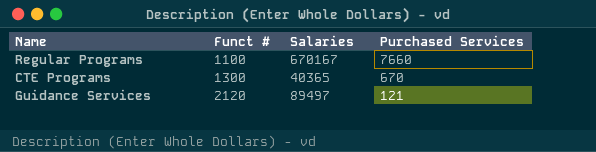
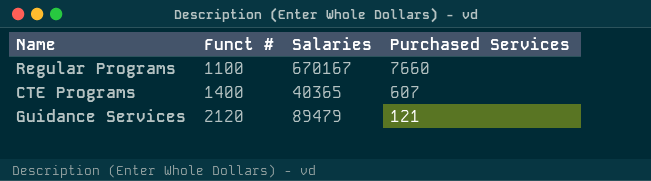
CTE Programs | Funct #: 1300 -> 1400
CTE Programs | Purchased Services: 670 -> 607
Guidance Services | Salaries: 89497 -> 89479

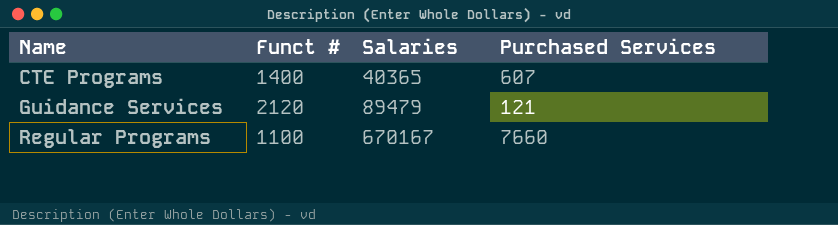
row order: Funct # ascending -> Name ascending

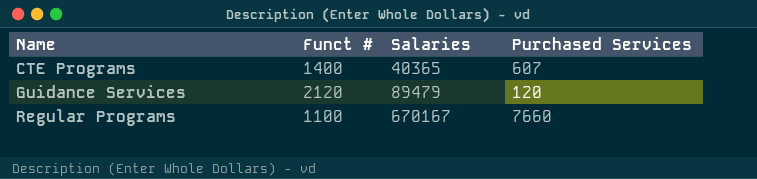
Guidance Services | Purchased Services: 121 -> 120

